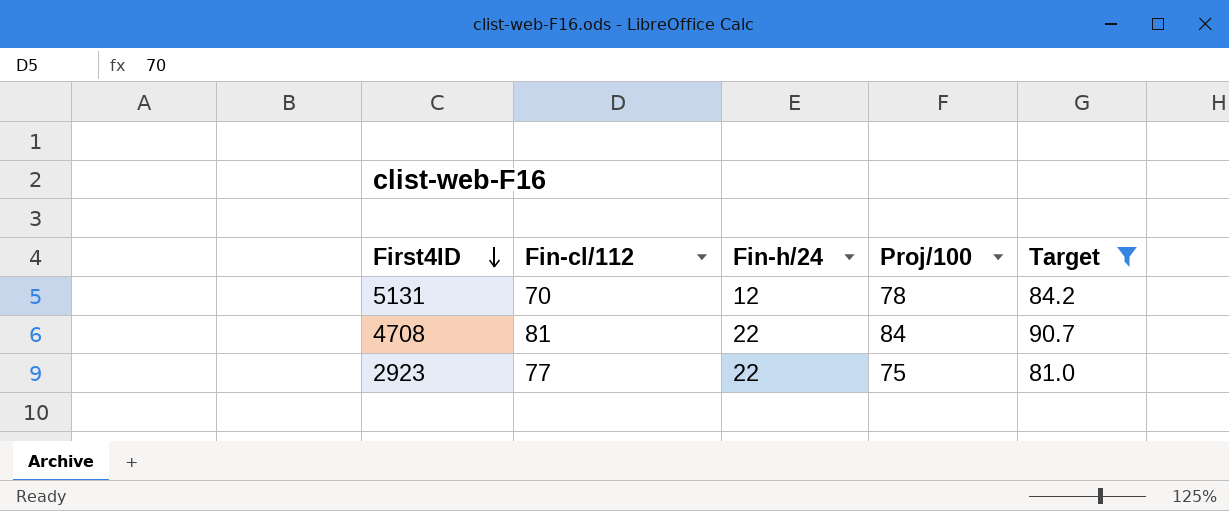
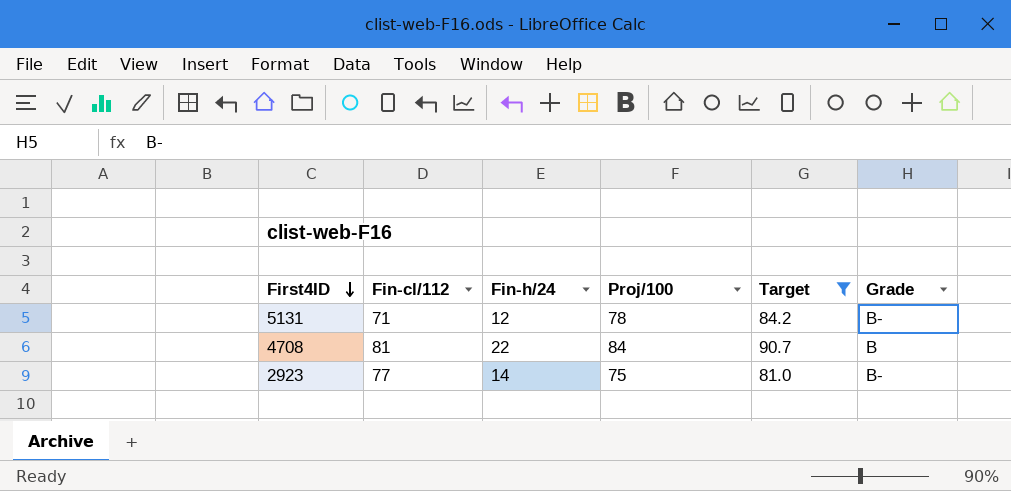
column Grade | position: none -> 6
5131 | Fin-cl/112: 70 -> 71
2923 | Fin-h/24: 22 -> 14

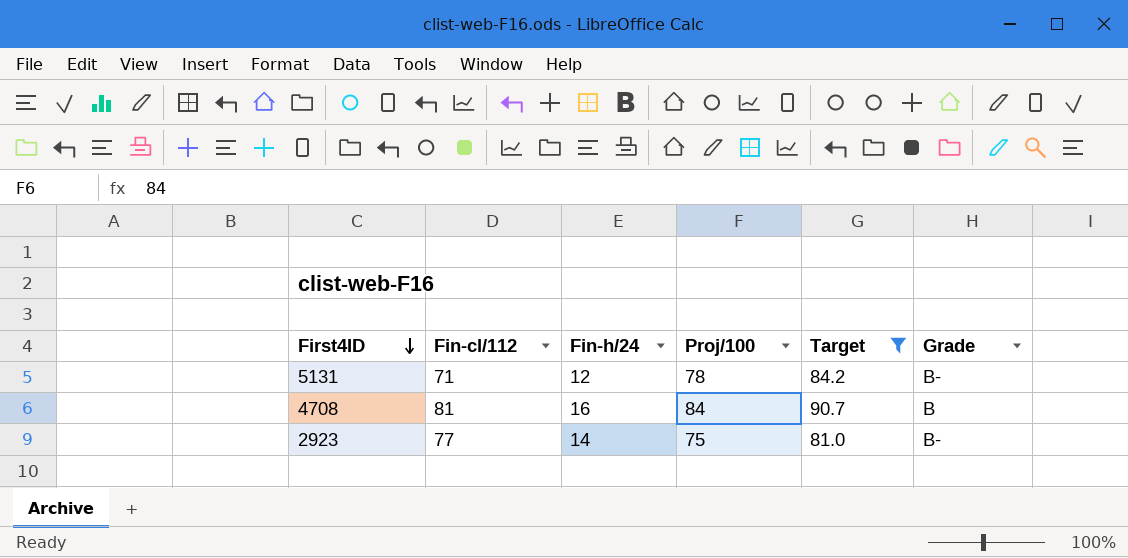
4708 | Fin-h/24: 22 -> 16

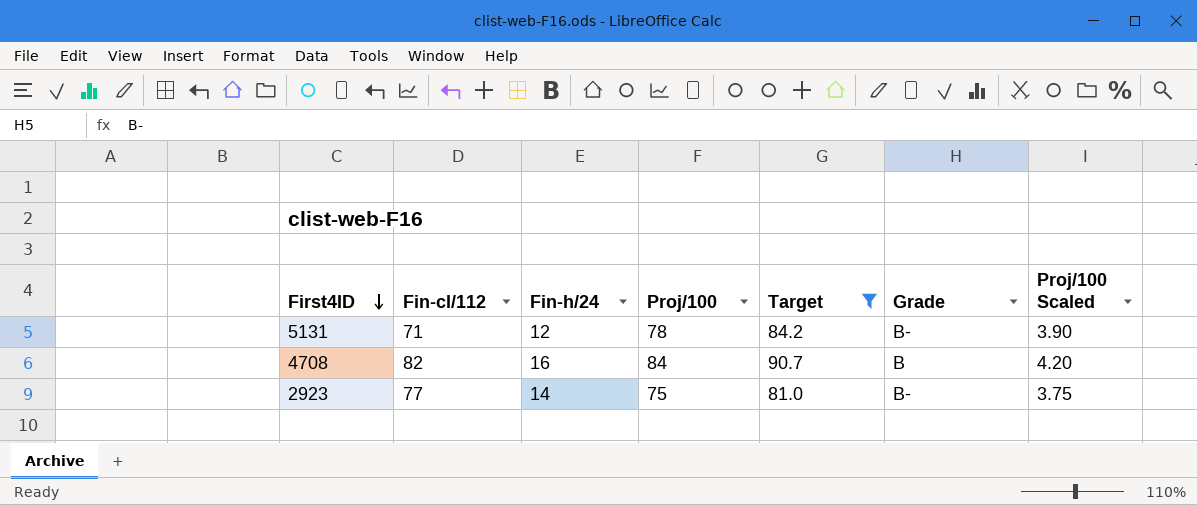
column Proj/100 Scaled | formula: none -> [Proj/100] * 0.05
4708 | Fin-cl/112: 81 -> 82

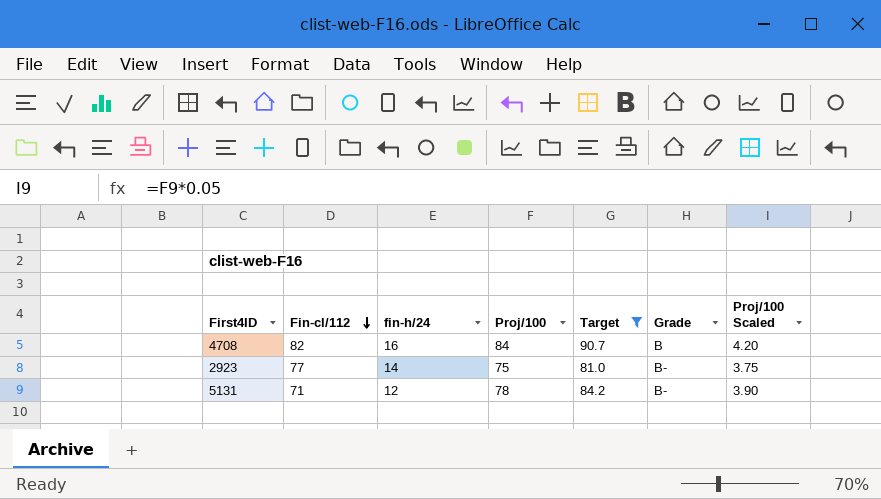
row order: First4ID descending -> Fin-cl/112 descending
column name: Fin-h/24 -> fin-h/24

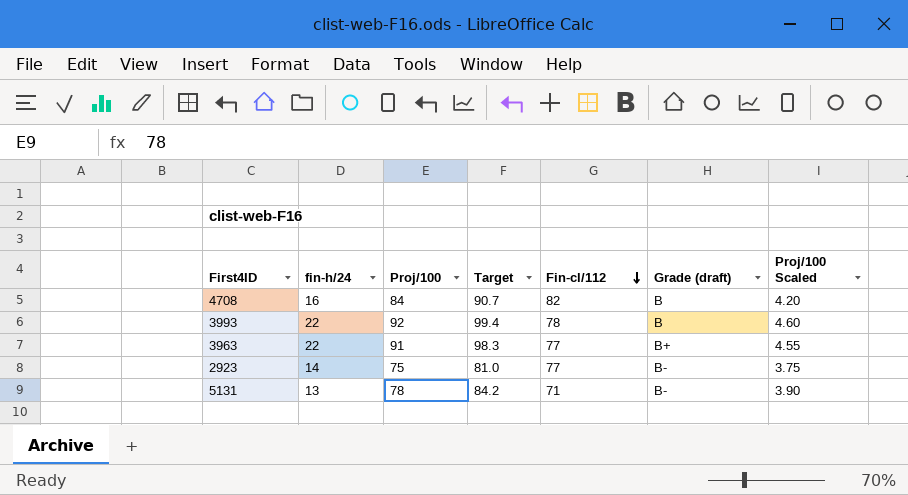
filter: Target <= 90.7 -> none
column Fin-cl/112 | position: 2 -> 5
column name: Grade -> Grade (draft)
5131 | fin-h/24: 12 -> 13

